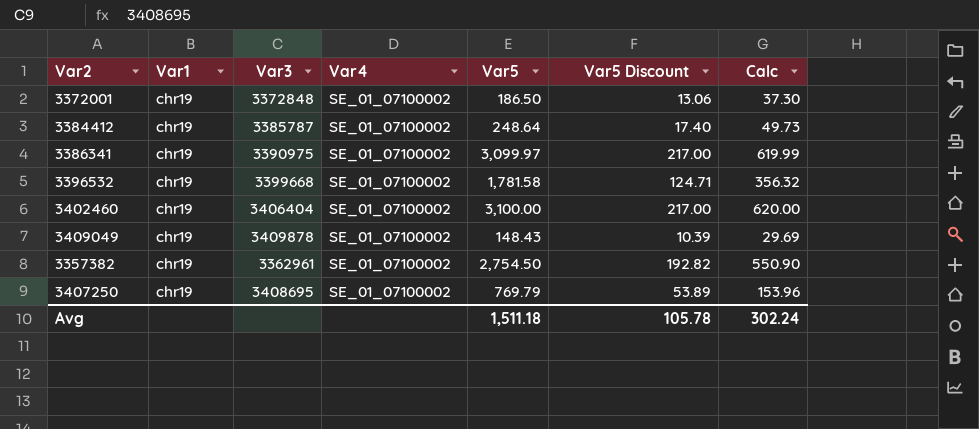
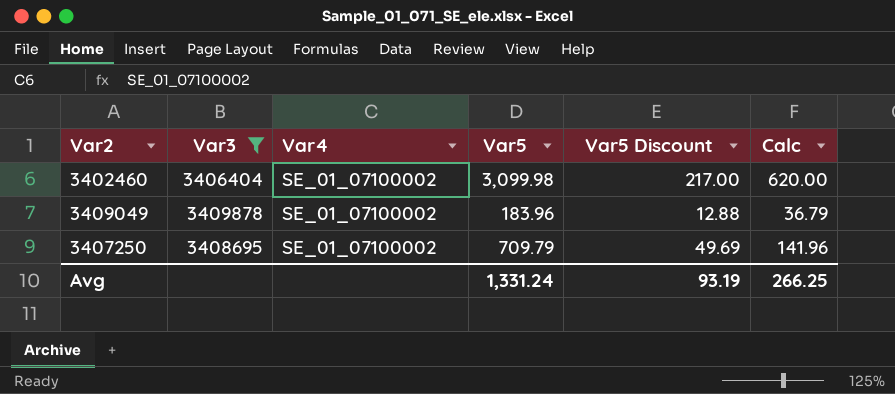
filter: none -> Var3 >= 3406404
column Var1 | position: 2 -> none
3402460 | Var5: 3,100.00 -> 3,099.98
3409049 | Var5: 148.43 -> 183.96
3409049 | Var5 Discount: 10.39 -> 12.88
3409049 | Calc: 29.69 -> 36.79
3407250 | Var5: 769.79 -> 709.79
3407250 | Var5 Discount: 53.89 -> 49.69
3407250 | Calc: 153.96 -> 141.96
Avg | Var5: 1,511.18 -> 1,331.24
Avg | Var5 Discount: 105.78 -> 93.19
Avg | Calc: 302.24 -> 266.25

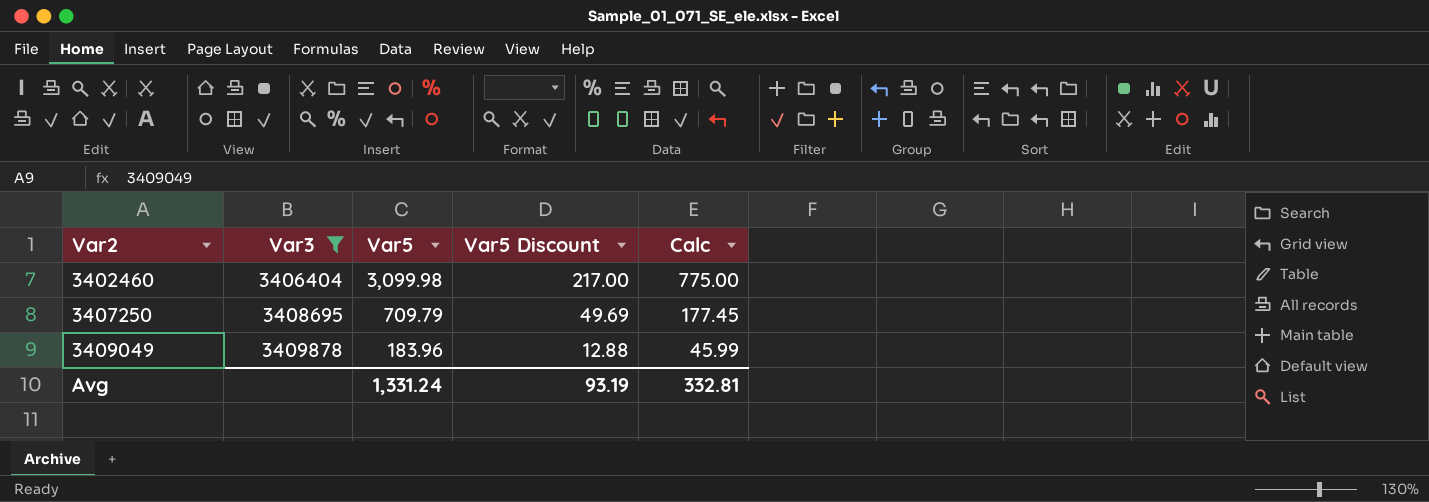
row order: none -> Var2 ascending
column Var4 | position: 3 -> none
column Calc | formula: [Var5] * 0.2 -> [Var5] * 0.25
Avg | Calc: 266.25 -> 332.81

